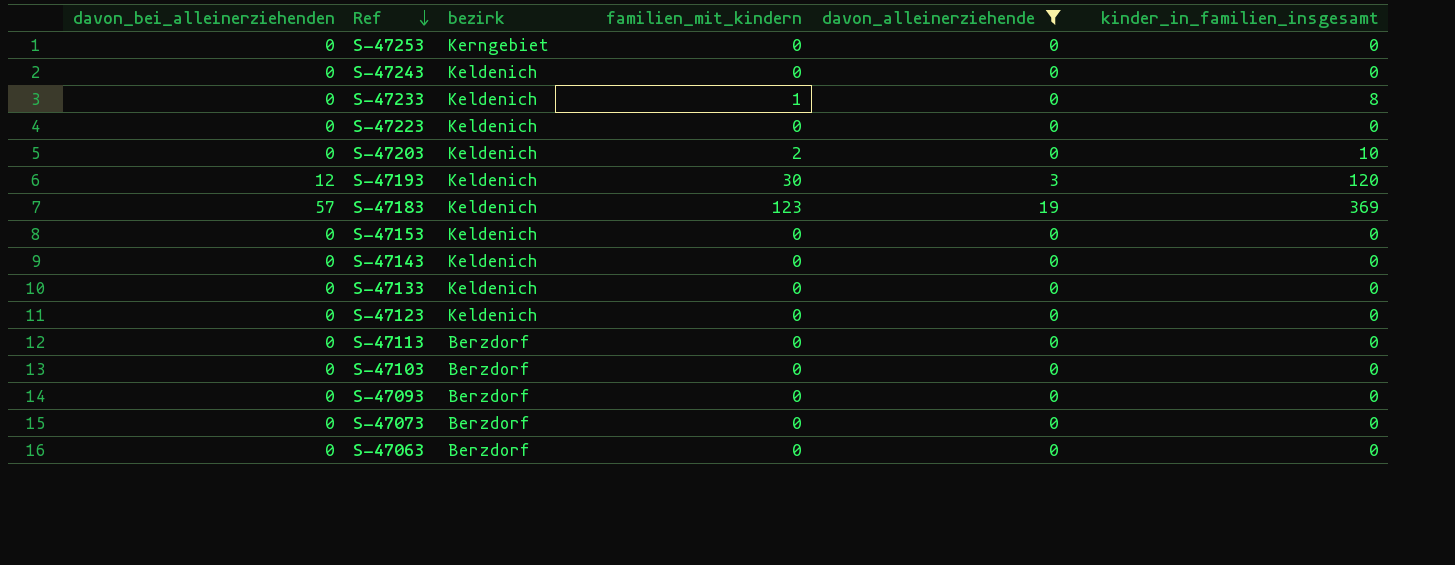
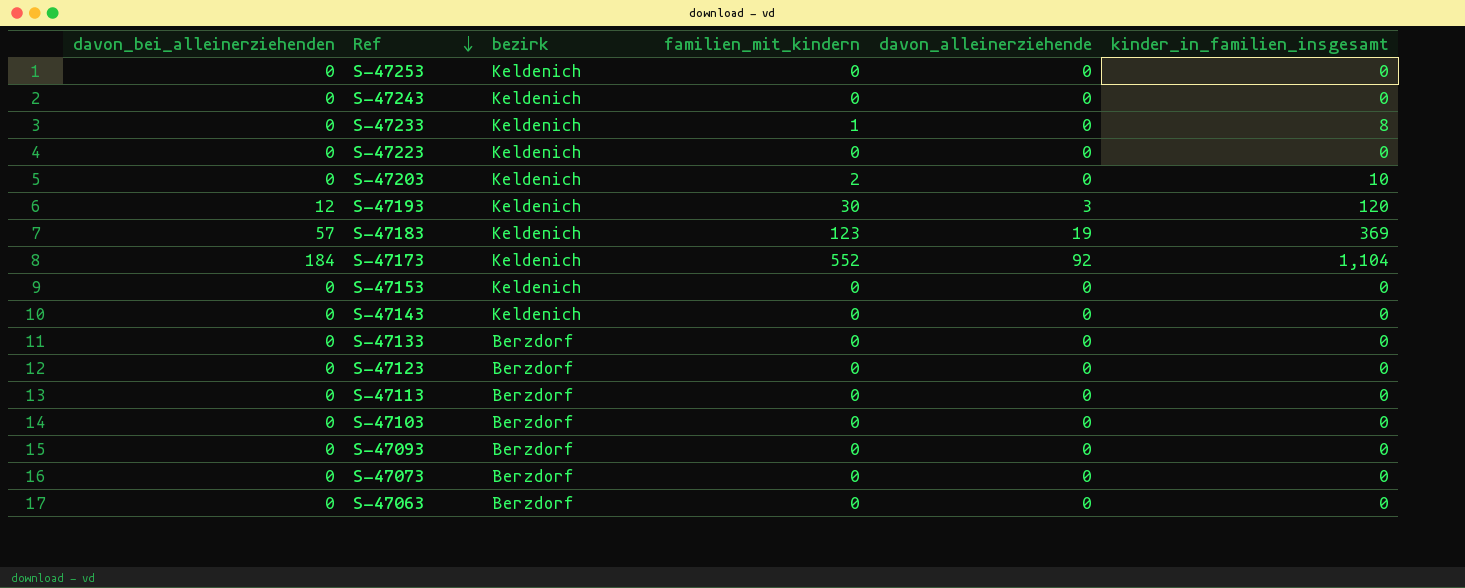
filter: davon_alleinerziehende != 92 -> none
S-47253 | bezirk: Kerngebiet -> Keldenich
S-47133 | bezirk: Keldenich -> Berzdorf
S-47123 | bezirk: Keldenich -> Berzdorf

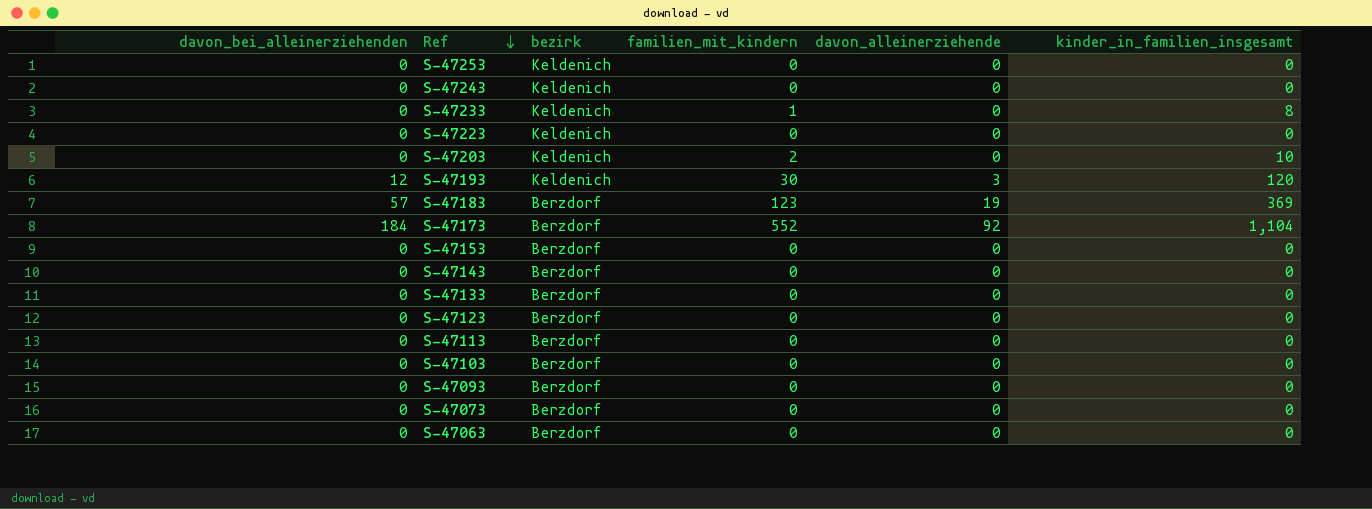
S-47183 | bezirk: Keldenich -> Berzdorf
S-47173 | bezirk: Keldenich -> Berzdorf
S-47153 | bezirk: Keldenich -> Berzdorf
S-47143 | bezirk: Keldenich -> Berzdorf

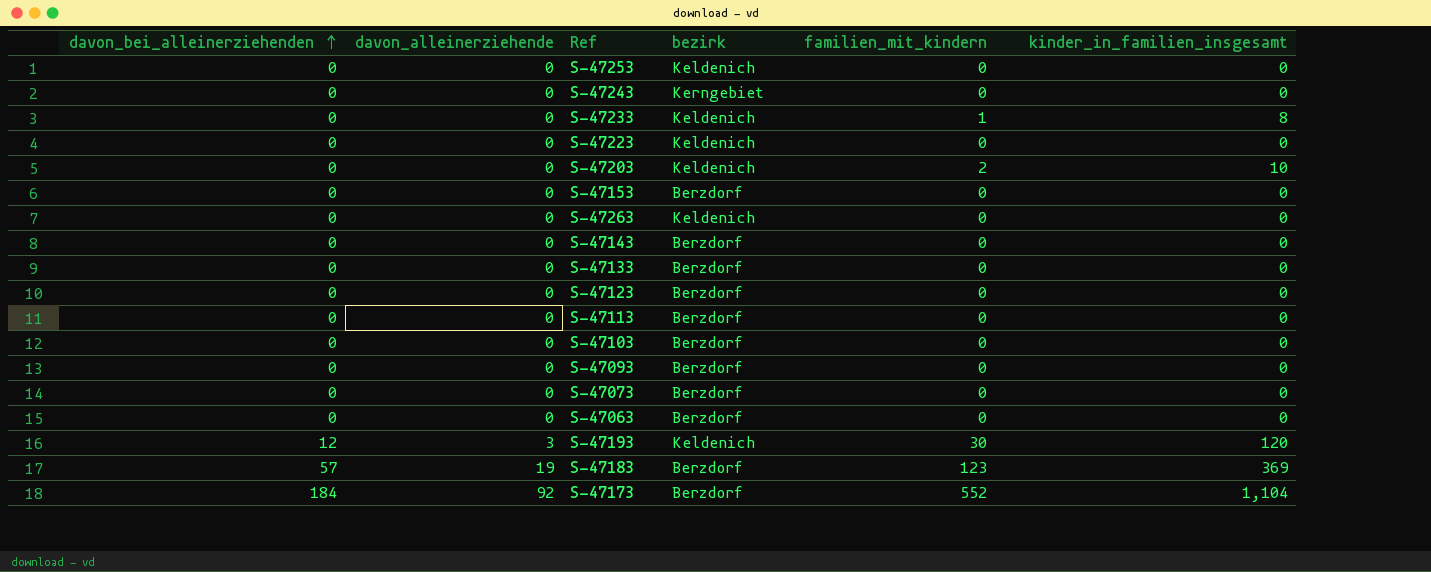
row order: Ref descending -> davon_bei_alleinerziehenden ascending
column davon_alleinerziehende | position: 5 -> 2
S-47243 | bezirk: Keldenich -> Kerngebiet
row S-47263: none -> 0 | 0 | Keldenich | 0 | 0

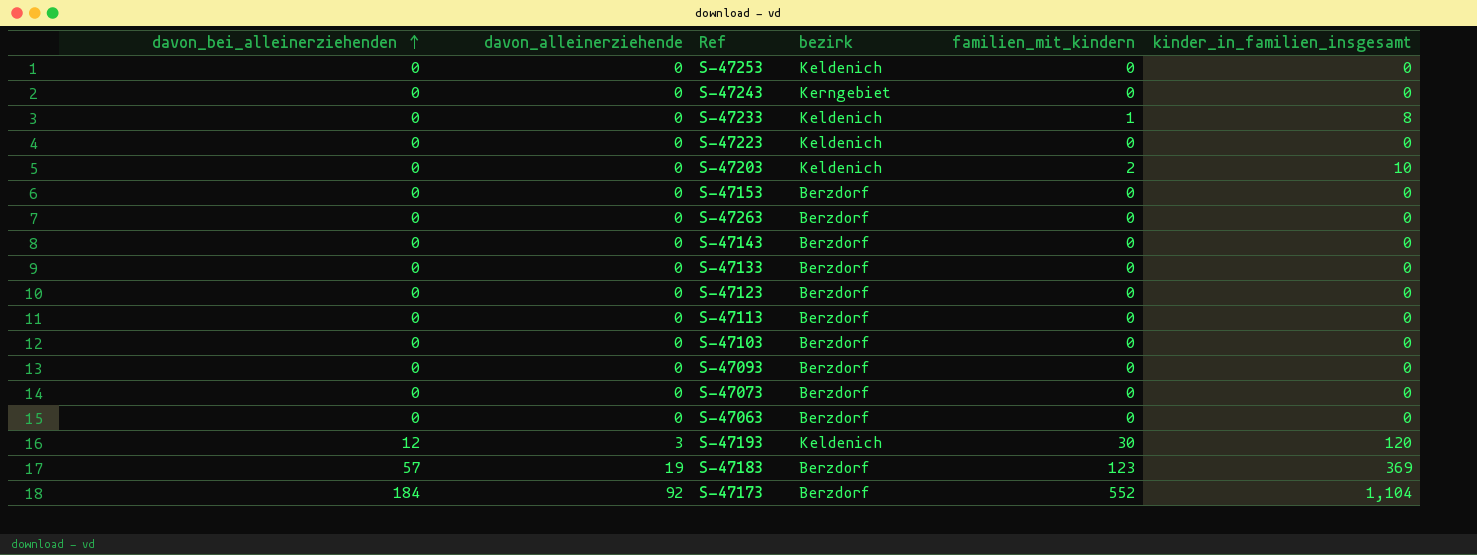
S-47263 | bezirk: Keldenich -> Berzdorf

